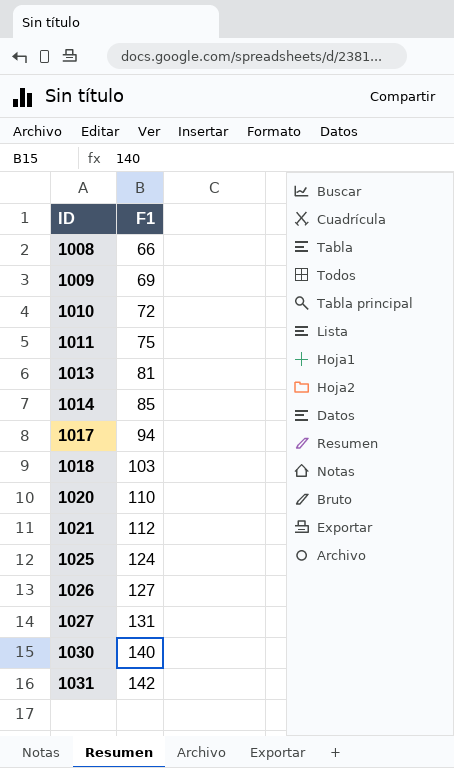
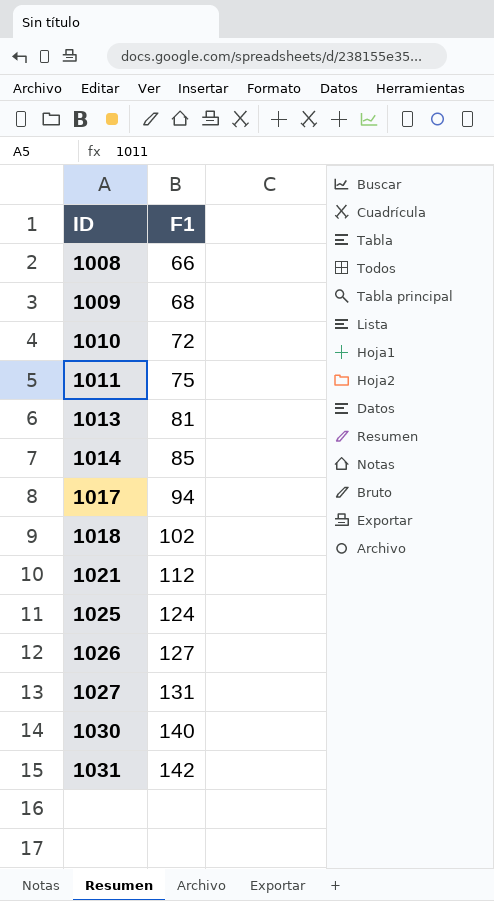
row 1020: 110 -> none
1009 | F1: 69 -> 68
1018 | F1: 103 -> 102

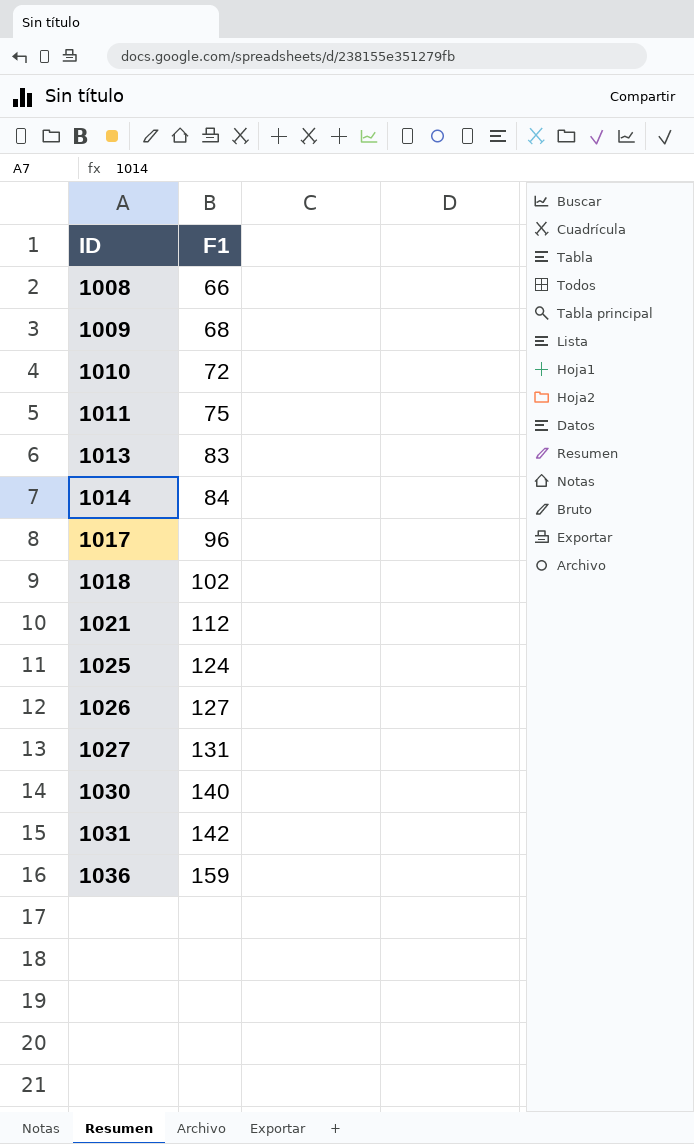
1013 | F1: 81 -> 83
1014 | F1: 85 -> 84
1017 | F1: 94 -> 96
row 1036: none -> 159

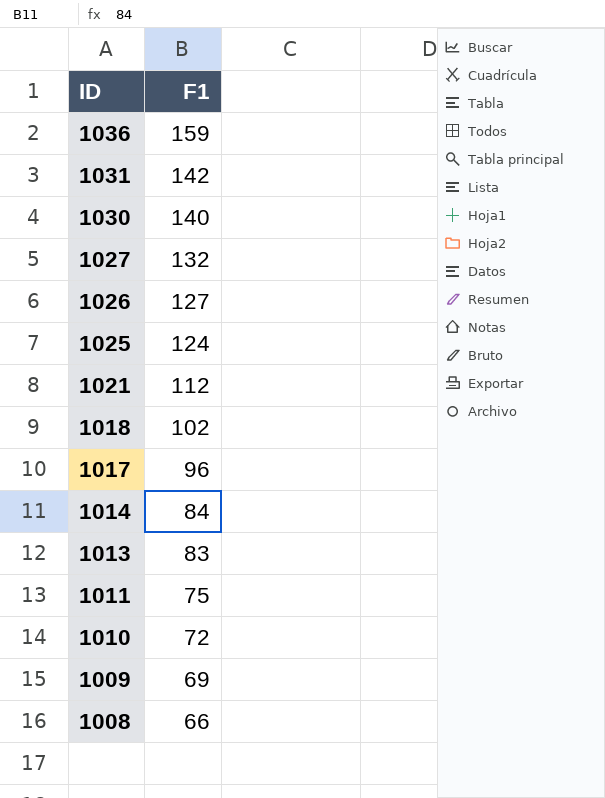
row order: ID ascending -> ID descending
1027 | F1: 131 -> 132
1009 | F1: 68 -> 69

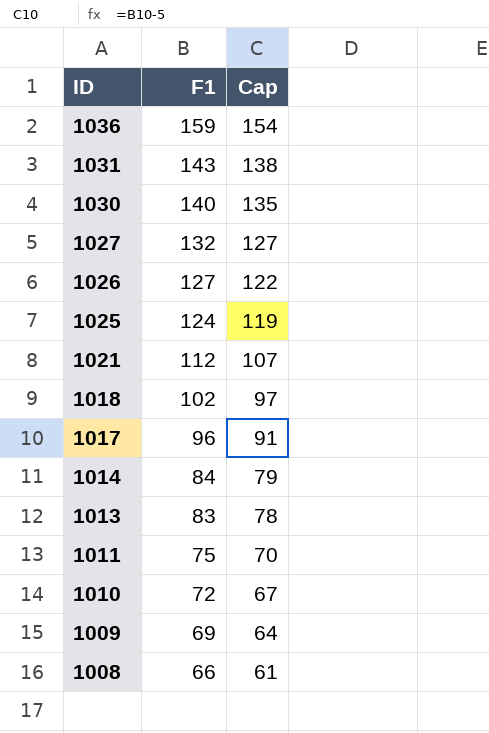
column Cap | formula: none -> [F1] - 5
1031 | F1: 142 -> 143

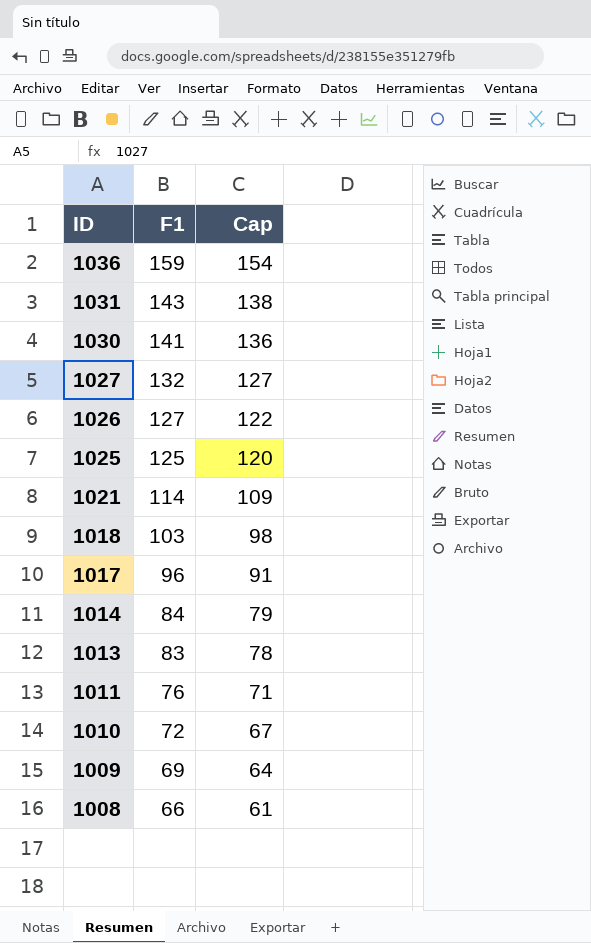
1030 | F1: 140 -> 141
1030 | Cap: 135 -> 136
1025 | F1: 124 -> 125
1025 | Cap: 119 -> 120
1021 | F1: 112 -> 114
1021 | Cap: 107 -> 109
1018 | F1: 102 -> 103
1018 | Cap: 97 -> 98
1011 | F1: 75 -> 76
1011 | Cap: 70 -> 71

